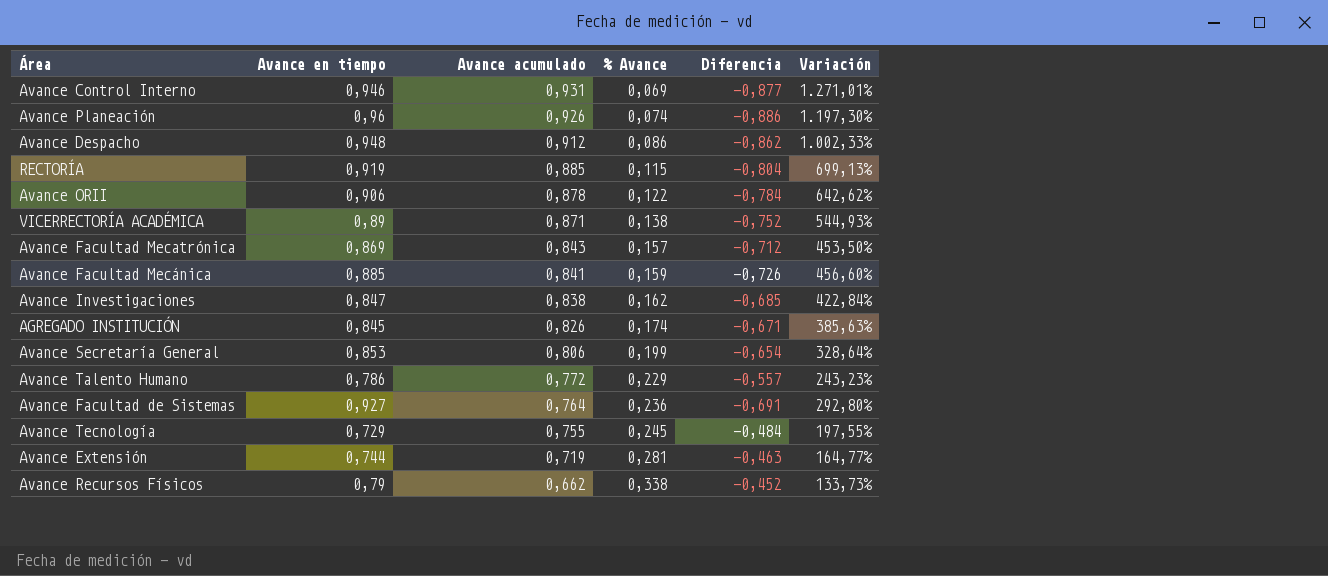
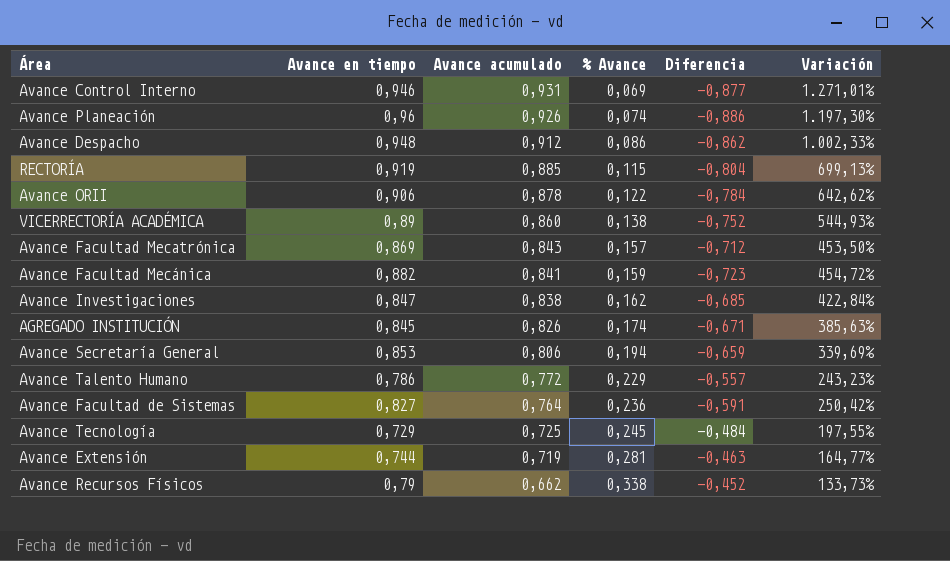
VICERRECTORÍA ACADÉMICA | Avance acumulado: 0,871 -> 0,860
Avance Facultad Mecánica | Avance en tiempo: 0,885 -> 0,882
Avance Facultad Mecánica | Diferencia: -0,726 -> -0,723
Avance Facultad Mecánica | Variación: 456,60% -> 454,72%
Avance Secretaría General | % Avance: 0,199 -> 0,194
Avance Secretaría General | Diferencia: -0,654 -> -0,659
Avance Secretaría General | Variación: 328,64% -> 339,69%
Avance Facultad de Sistemas | Avance en tiempo: 0,927 -> 0,827
Avance Facultad de Sistemas | Diferencia: -0,691 -> -0,591
Avance Facultad de Sistemas | Variación: 292,80% -> 250,42%
Avance Tecnología | Avance acumulado: 0,755 -> 0,725

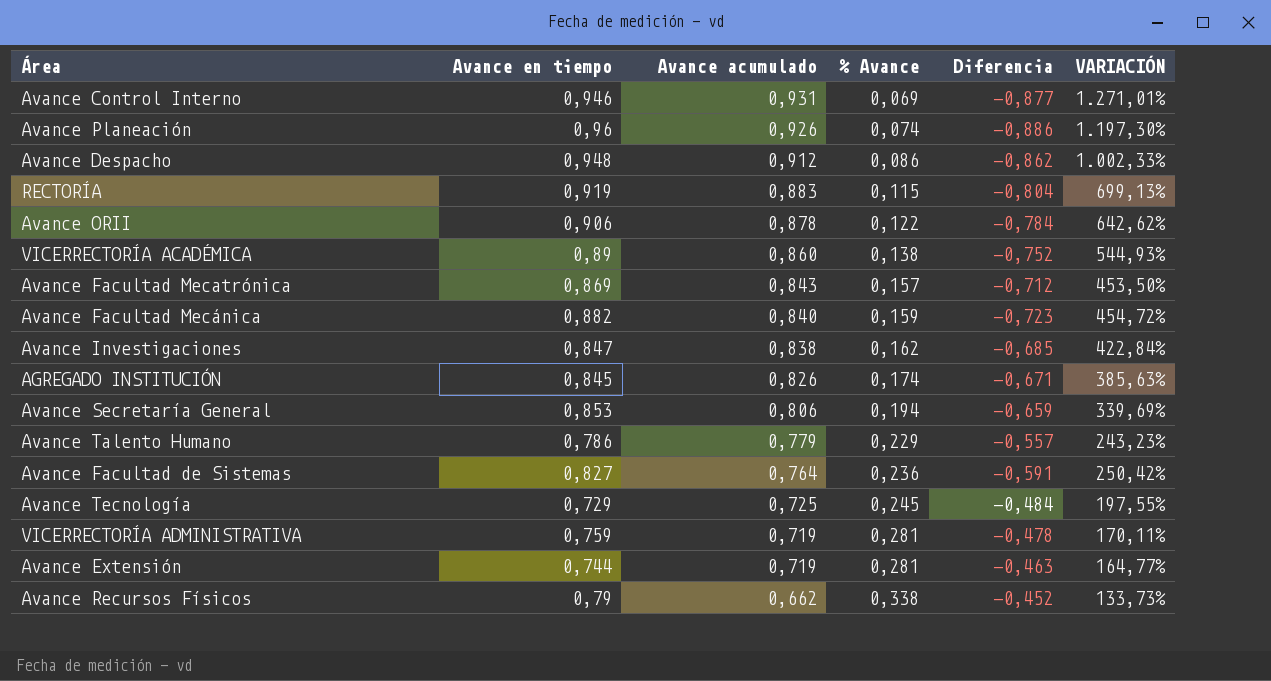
column name: Variación -> VARIACIÓN
RECTORÍA | Avance acumulado: 0,885 -> 0,883
Avance Facultad Mecánica | Avance acumulado: 0,841 -> 0,840
Avance Talento Humano | Avance acumulado: 0,772 -> 0,779
row VICERRECTORÍA ADMINISTRATIVA: none -> 0,759 | 0,719 | 0,281 | -0,478 | 170,11%

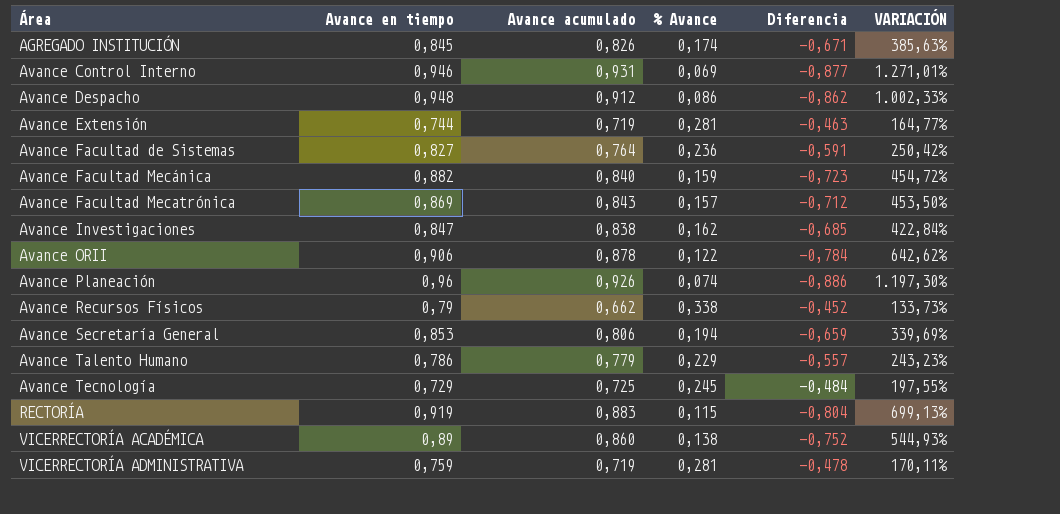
row order: Avance acumulado descending -> Área ascending

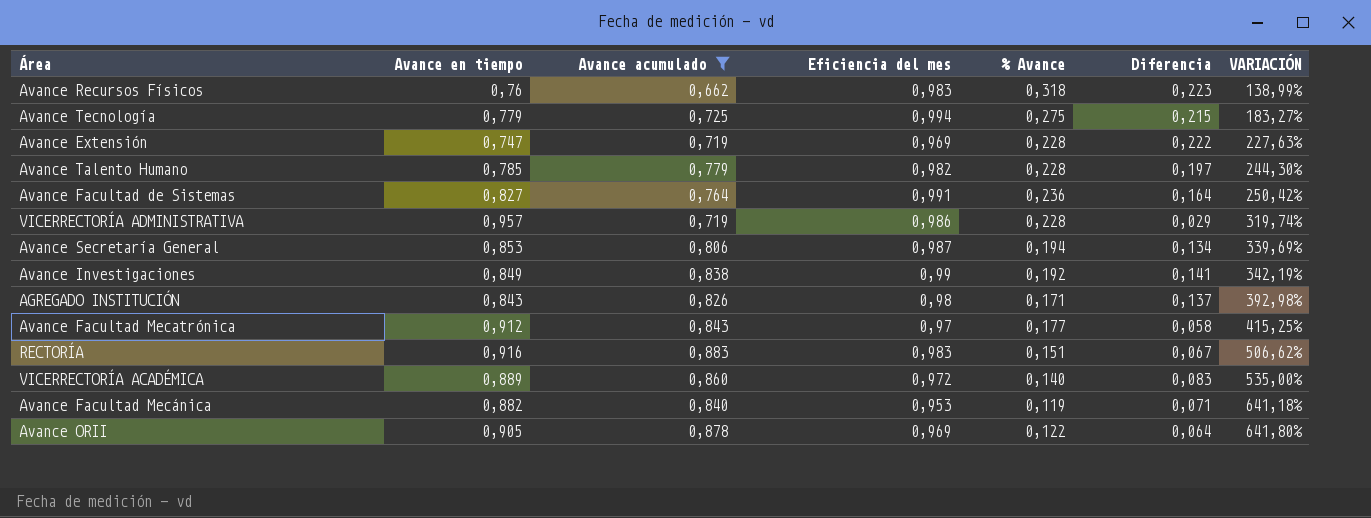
filter: none -> Avance acumulado <= 0,883
row order: Área ascending -> VARIACIÓN ascending
column Eficiencia del mes | position: none -> 4
column Diferencia | formula: [% Avance] - [Avance en tiempo] -> [Eficiencia del mes] - [Avance en tiempo]
Avance Recursos Físicos | Avance en tiempo: 0,79 -> 0,76
Avance Recursos Físicos | % Avance: 0,338 -> 0,318
Avance Recursos Físicos | VARIACIÓN: 133,73% -> 138,99%
Avance Tecnología | Avance en tiempo: 0,729 -> 0,779
Avance Tecnología | % Avance: 0,245 -> 0,275
Avance Tecnología | VARIACIÓN: 197,55% -> 183,27%
Avance Extensión | Avance en tiempo: 0,744 -> 0,747
Avance Extensión | % Avance: 0,281 -> 0,228
Avance Extensión | VARIACIÓN: 164,77% -> 227,63%
Avance Talento Humano | Avance en tiempo: 0,786 -> 0,785
Avance Talento Humano | % Avance: 0,229 -> 0,228
Avance Talento Humano | VARIACIÓN: 243,23% -> 244,30%
VICERRECTORÍA ADMINISTRATIVA | Avance en tiempo: 0,759 -> 0,957
VICERRECTORÍA ADMINISTRATIVA | % Avance: 0,281 -> 0,228
VICERRECTORÍA ADMINISTRATIVA | VARIACIÓN: 170,11% -> 319,74%
Avance Investigaciones | Avance en tiempo: 0,847 -> 0,849
Avance Investigaciones | % Avance: 0,162 -> 0,192
Avance Investigaciones | VARIACIÓN: 422,84% -> 342,19%
AGREGADO INSTITUCIÓN | Avance en tiempo: 0,845 -> 0,843
AGREGADO INSTITUCIÓN | % Avance: 0,174 -> 0,171
AGREGADO INSTITUCIÓN | VARIACIÓN: 385,63% -> 392,98%
Avance Facultad Mecatrónica | Avance en tiempo: 0,869 -> 0,912
Avance Facultad Mecatrónica | % Avance: 0,157 -> 0,177
Avance Facultad Mecatrónica | VARIACIÓN: 453,50% -> 415,25%
RECTORÍA | Avance en tiempo: 0,919 -> 0,916
RECTORÍA | % Avance: 0,115 -> 0,151
RECTORÍA | VARIACIÓN: 699,13% -> 506,62%
VICERRECTORÍA ACADÉMICA | Avance en tiempo: 0,89 -> 0,889
VICERRECTORÍA ACADÉMICA | % Avance: 0,138 -> 0,140
VICERRECTORÍA ACADÉMICA | VARIACIÓN: 544,93% -> 535,00%
Avance Facultad Mecánica | % Avance: 0,159 -> 0,119
Avance Facultad Mecánica | VARIACIÓN: 454,72% -> 641,18%
Avance ORII | Avance en tiempo: 0,906 -> 0,905
Avance ORII | VARIACIÓN: 642,62% -> 641,80%

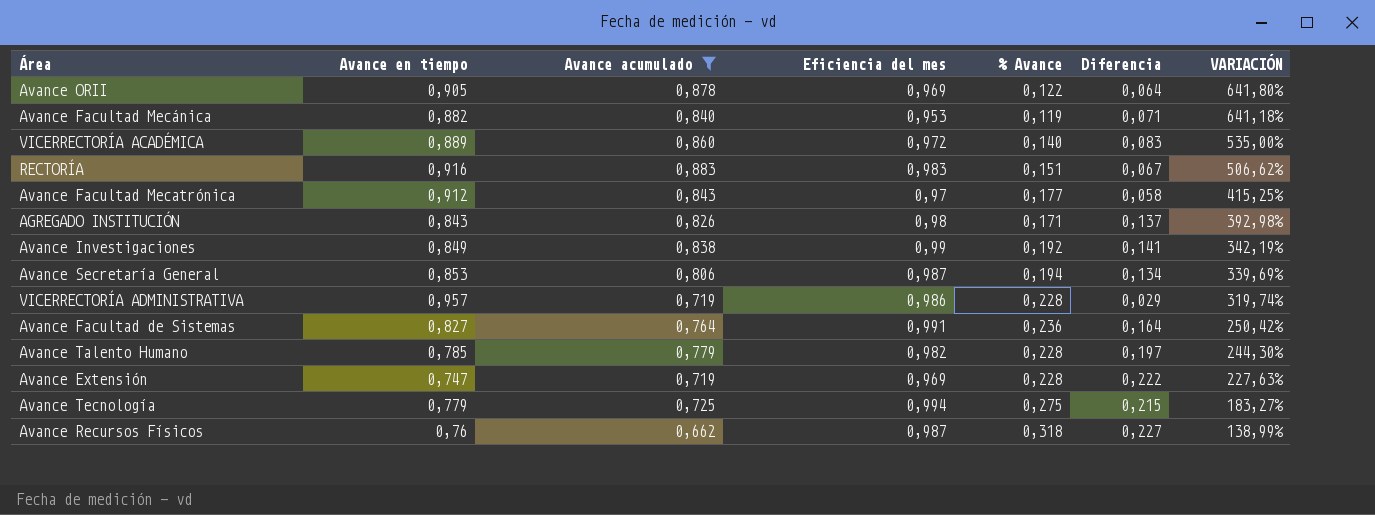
row order: VARIACIÓN ascending -> VARIACIÓN descending
Avance Recursos Físicos | Eficiencia del mes: 0,983 -> 0,987
Avance Recursos Físicos | Diferencia: 0,223 -> 0,227

